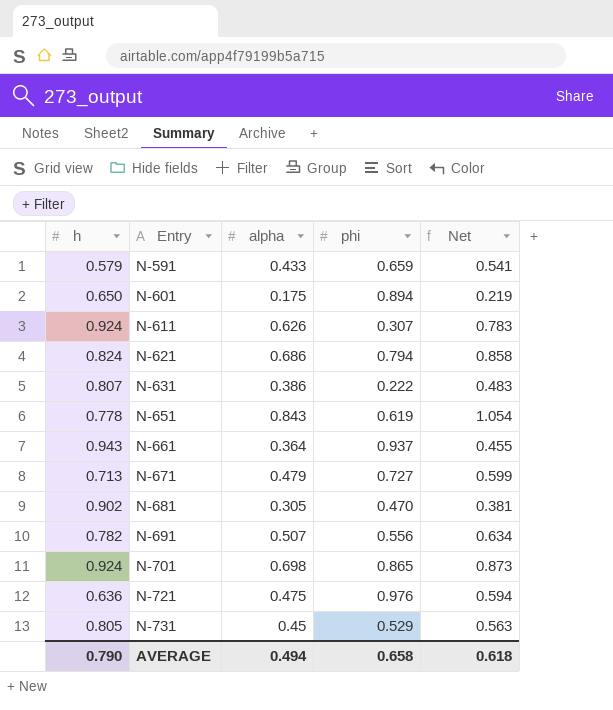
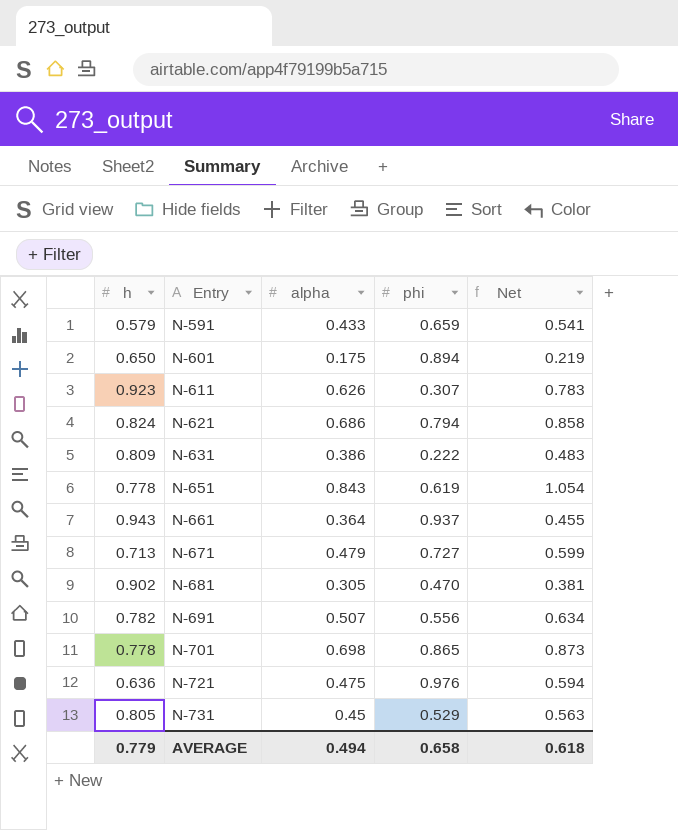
N-611 | h: 0.924 -> 0.923
N-631 | h: 0.807 -> 0.809
N-701 | h: 0.924 -> 0.778
AVERAGE | h: 0.790 -> 0.779

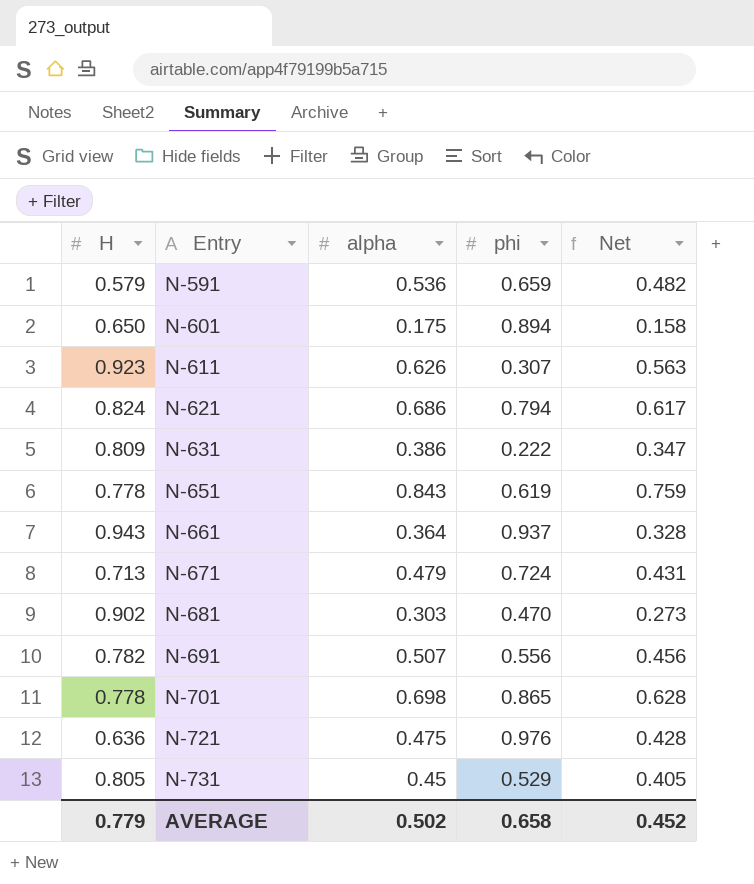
column name: h -> H
column Net | formula: [alpha] * 1.25 -> [alpha] * 0.9
N-591 | alpha: 0.433 -> 0.536
N-671 | phi: 0.727 -> 0.724
N-681 | alpha: 0.305 -> 0.303
AVERAGE | alpha: 0.494 -> 0.502
AVERAGE | Net: 0.618 -> 0.452

